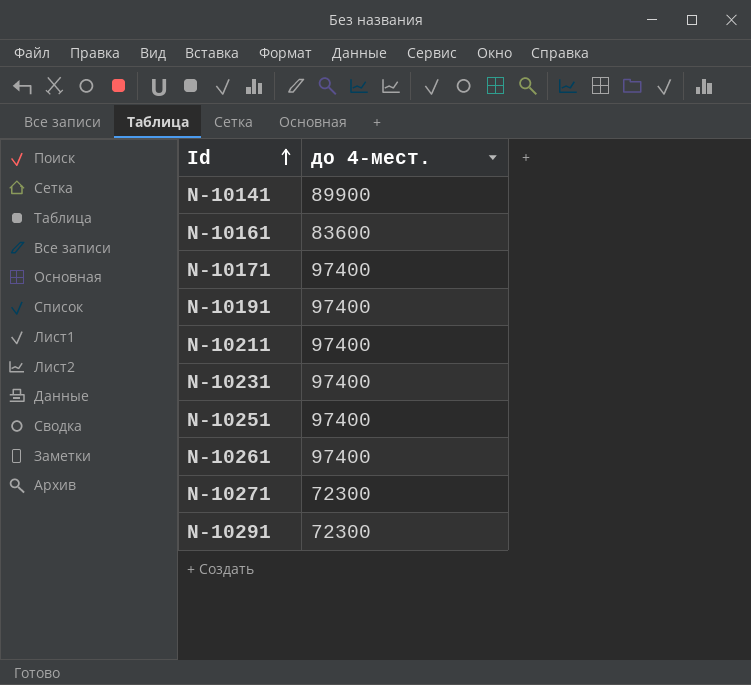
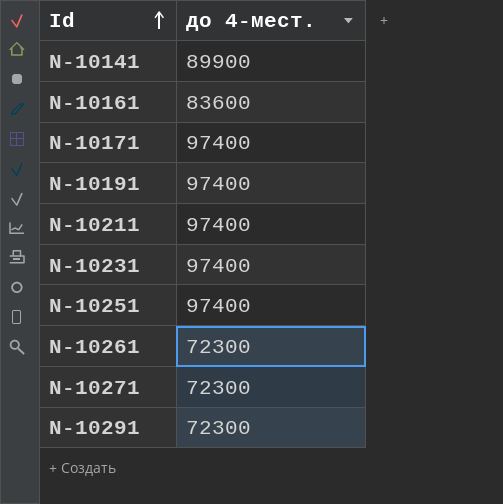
N-10261 | до 4-мест.: 97400 -> 72300

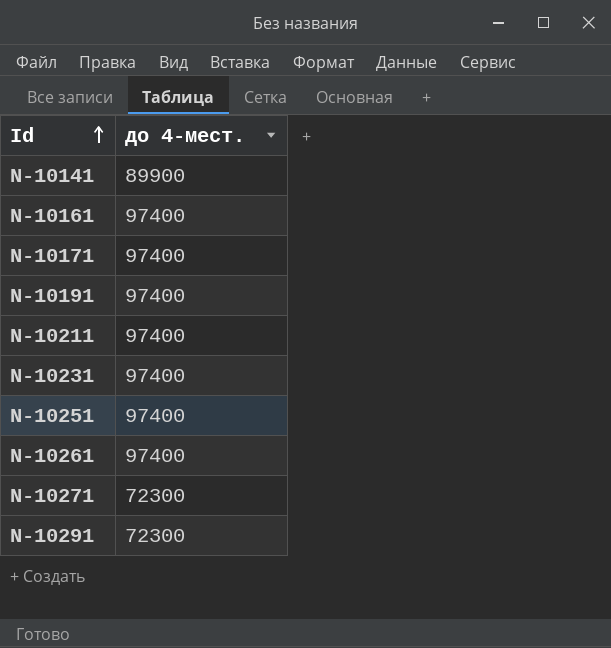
N-10161 | до 4-мест.: 83600 -> 97400
N-10261 | до 4-мест.: 72300 -> 97400

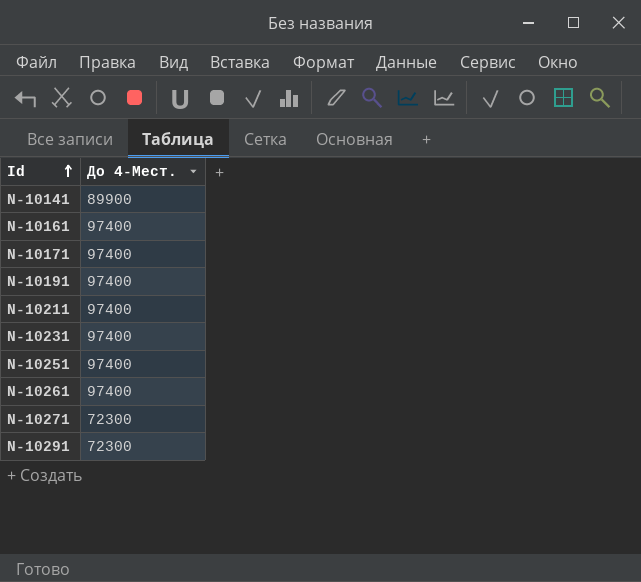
column name: до 4-мест. -> До 4-Мест.

